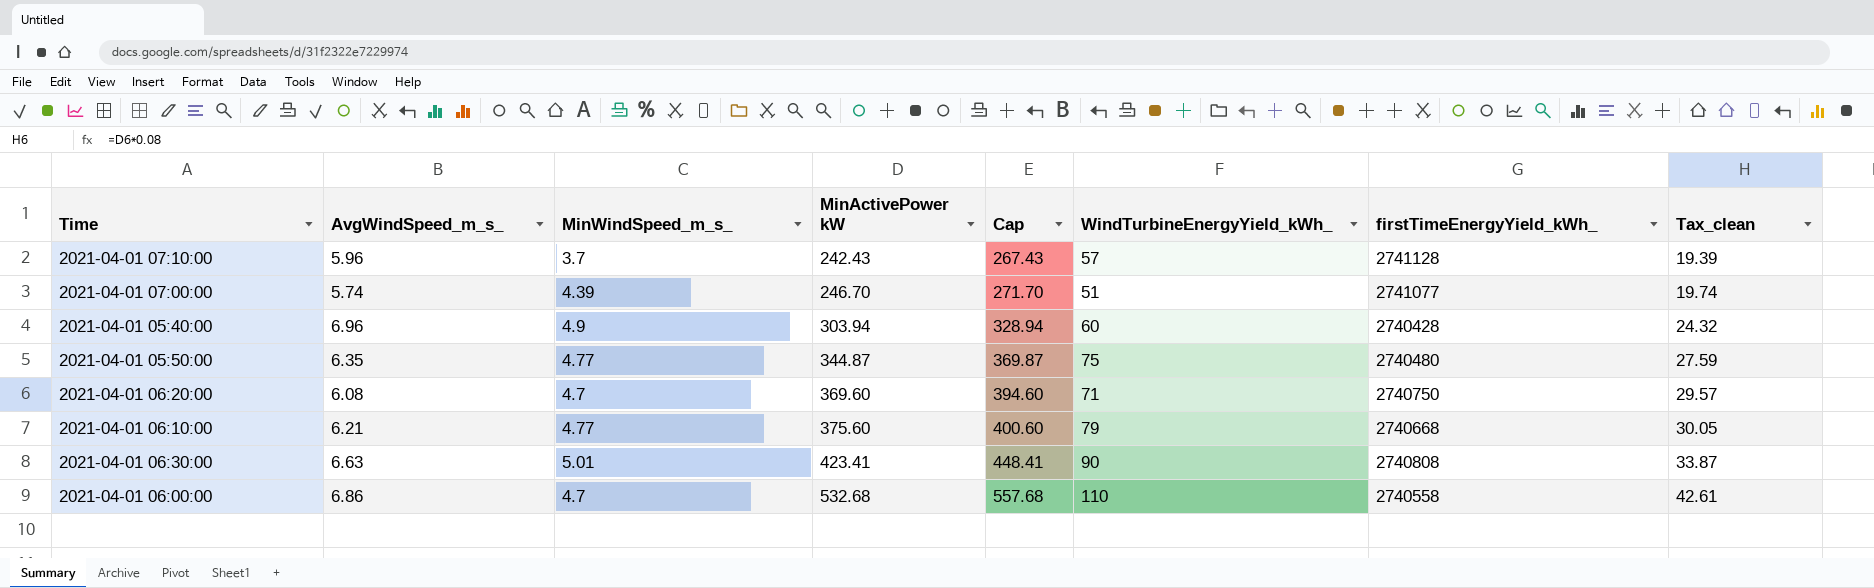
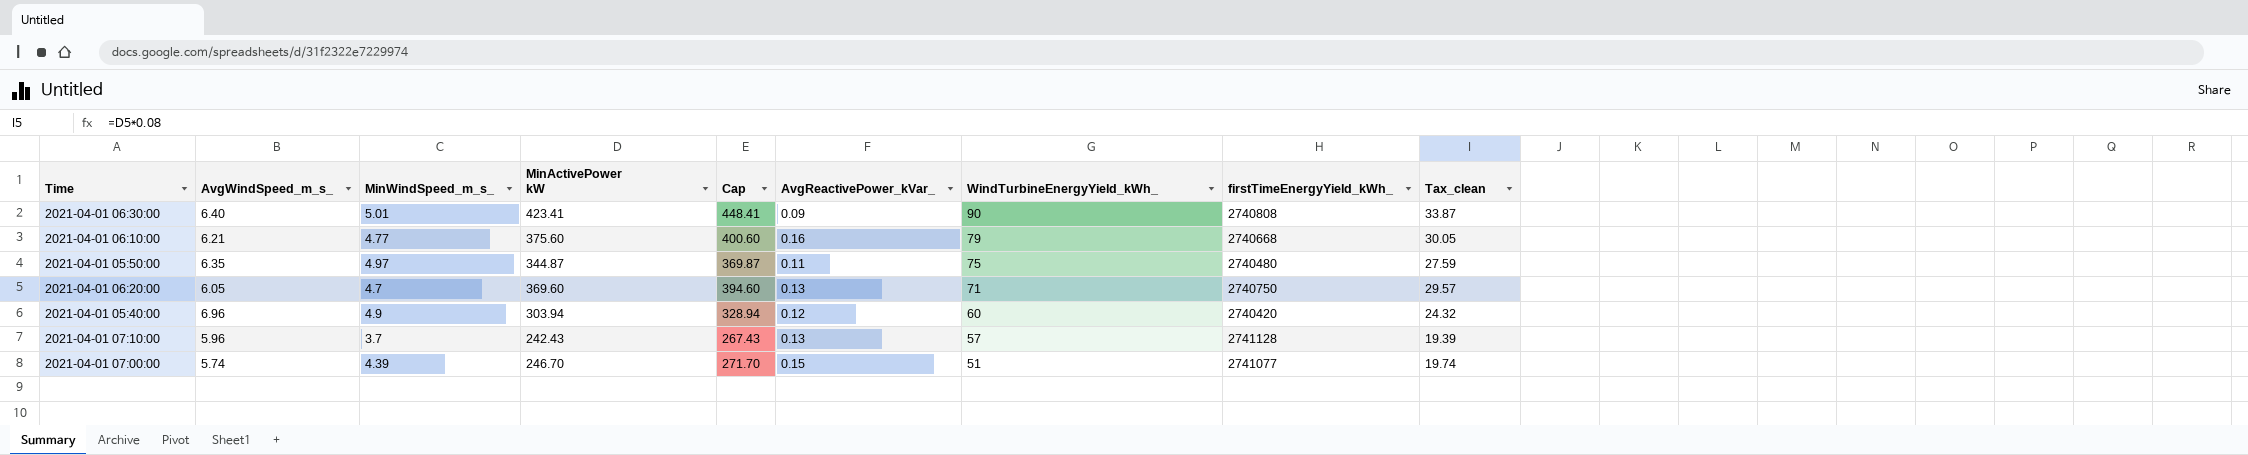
row order: MinActivePower kW ascending -> WindTurbineEnergyYield_kWh_ descending
column AvgReactivePower_kVar_ | position: none -> 6
row 2021-04-01 06:00:00: 6.86 | 4.7 | 532.68 | 557.68 | 110 | 2740558 | 42.61 -> none
2021-04-01 06:30:00 | AvgWindSpeed_m_s_: 6.63 -> 6.40
2021-04-01 05:50:00 | MinWindSpeed_m_s_: 4.77 -> 4.97
2021-04-01 06:20:00 | AvgWindSpeed_m_s_: 6.08 -> 6.05
2021-04-01 05:40:00 | firstTimeEnergyYield_kWh_: 2740428 -> 2740420

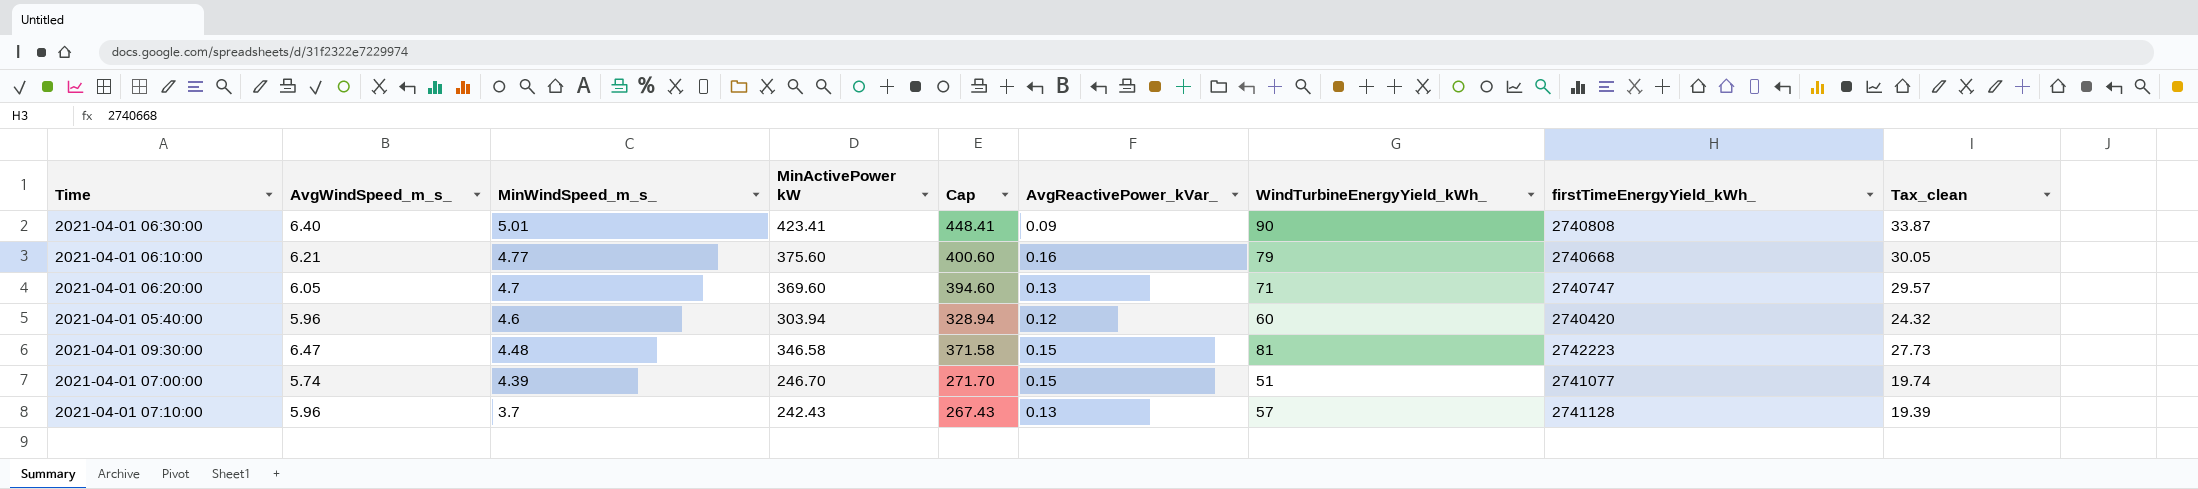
row order: WindTurbineEnergyYield_kWh_ descending -> MinWindSpeed_m_s_ descending
row 2021-04-01 05:50:00: 6.35 | 4.97 | 344.87 | 369.87 | 0.11 | 75 | 2740480 | 27.59 -> none
2021-04-01 06:20:00 | firstTimeEnergyYield_kWh_: 2740750 -> 2740747
2021-04-01 05:40:00 | AvgWindSpeed_m_s_: 6.96 -> 5.96
2021-04-01 05:40:00 | MinWindSpeed_m_s_: 4.9 -> 4.6
row 2021-04-01 09:30:00: none -> 6.47 | 4.48 | 346.58 | 371.58 | 0.15 | 81 | 2742223 | 27.73

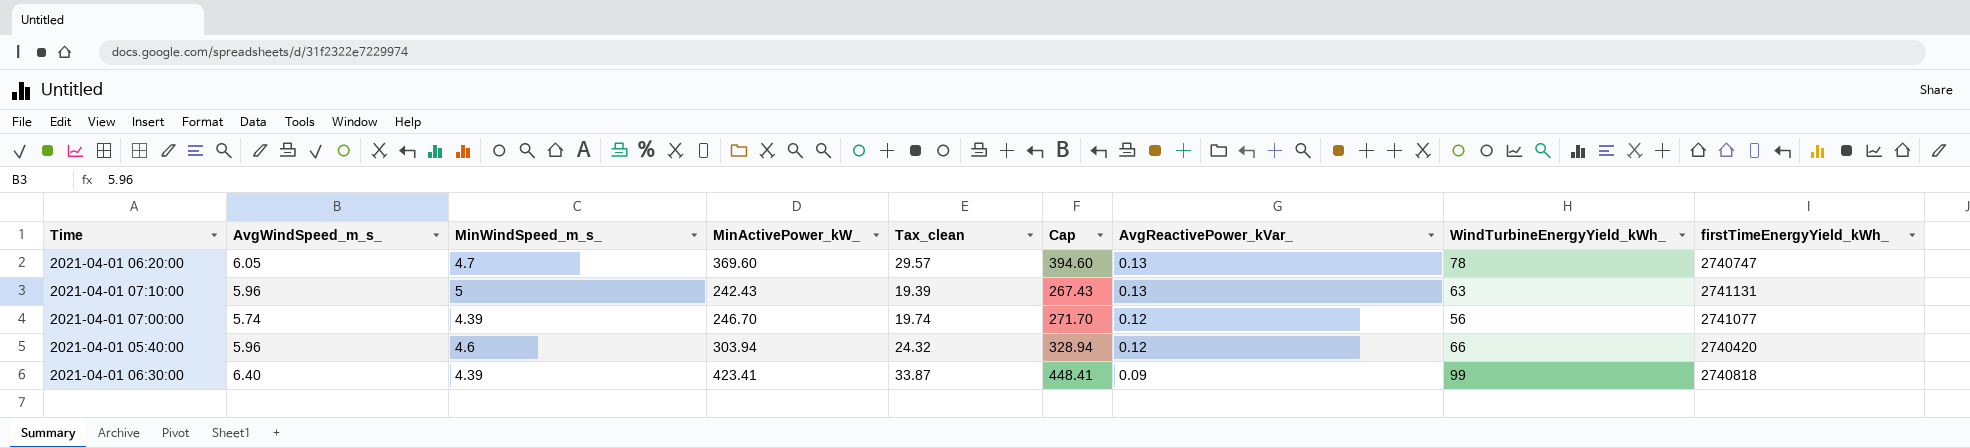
row order: MinWindSpeed_m_s_ descending -> AvgReactivePower_kVar_ descending
column name: MinActivePower kW -> MinActivePower_kW_
column Tax_clean | position: 9 -> 5
row 2021-04-01 06:10:00: 6.21 | 4.77 | 375.60 | 400.60 | 0.16 | 79 | 2740668 | 30.05 -> none
row 2021-04-01 09:30:00: 6.47 | 4.48 | 346.58 | 371.58 | 0.15 | 81 | 2742223 | 27.73 -> none
2021-04-01 06:20:00 | WindTurbineEnergyYield_kWh_: 71 -> 78
2021-04-01 07:10:00 | MinWindSpeed_m_s_: 3.7 -> 5
2021-04-01 07:10:00 | WindTurbineEnergyYield_kWh_: 57 -> 63
2021-04-01 07:10:00 | firstTimeEnergyYield_kWh_: 2741128 -> 2741131
2021-04-01 07:00:00 | AvgReactivePower_kVar_: 0.15 -> 0.12
2021-04-01 07:00:00 | WindTurbineEnergyYield_kWh_: 51 -> 56
2021-04-01 05:40:00 | WindTurbineEnergyYield_kWh_: 60 -> 66
2021-04-01 06:30:00 | MinWindSpeed_m_s_: 5.01 -> 4.39
2021-04-01 06:30:00 | WindTurbineEnergyYield_kWh_: 90 -> 99
2021-04-01 06:30:00 | firstTimeEnergyYield_kWh_: 2740808 -> 2740818

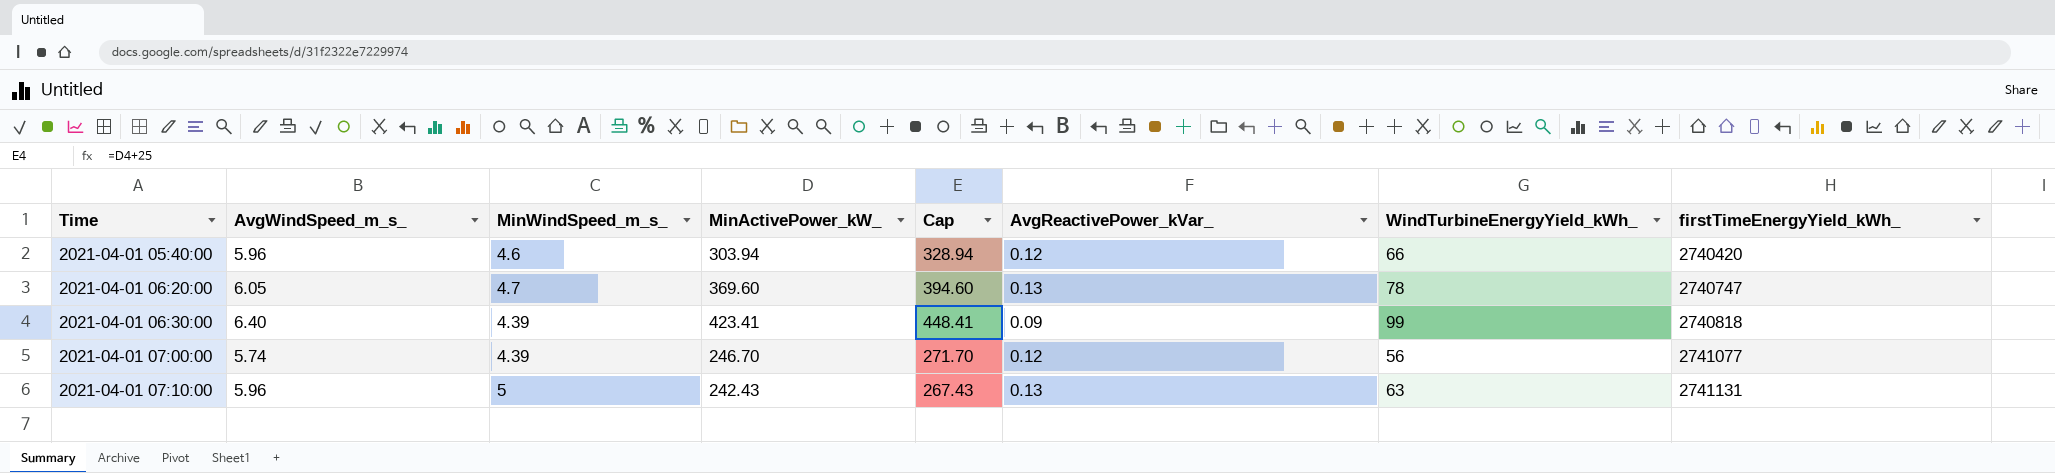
row order: AvgReactivePower_kVar_ descending -> Time ascending
column Tax_clean | formula: [MinActivePower_kW_] * 0.08 -> none

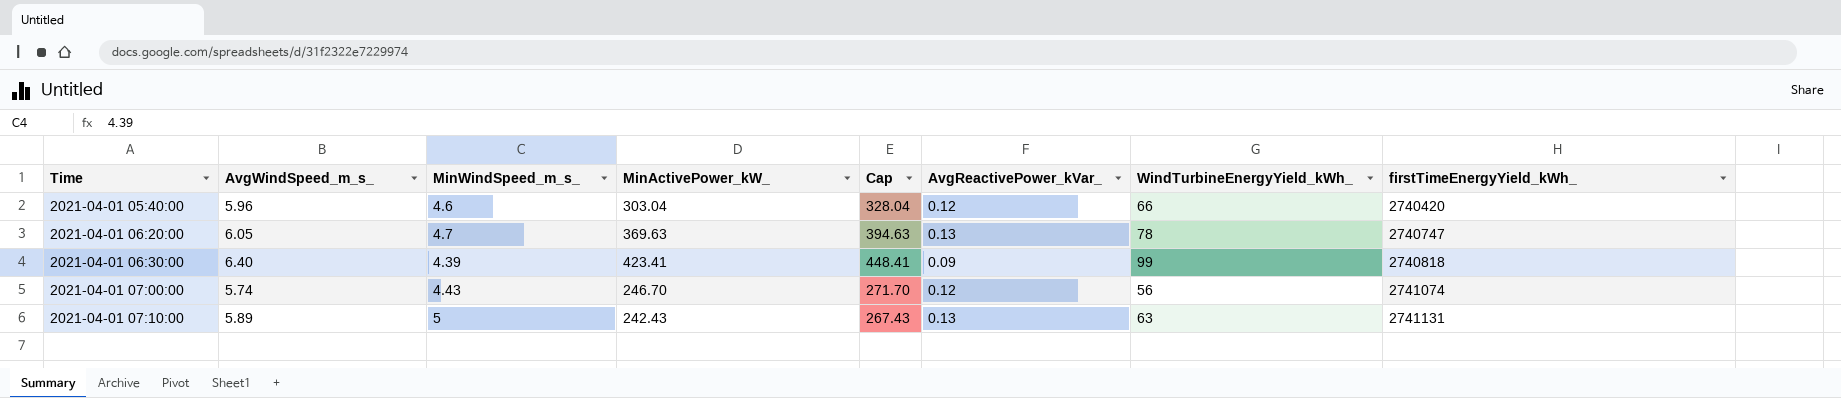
2021-04-01 05:40:00 | MinActivePower_kW_: 303.94 -> 303.04
2021-04-01 05:40:00 | Cap: 328.94 -> 328.04
2021-04-01 06:20:00 | MinActivePower_kW_: 369.60 -> 369.63
2021-04-01 06:20:00 | Cap: 394.60 -> 394.63
2021-04-01 07:00:00 | MinWindSpeed_m_s_: 4.39 -> 4.43
2021-04-01 07:00:00 | firstTimeEnergyYield_kWh_: 2741077 -> 2741074
2021-04-01 07:10:00 | AvgWindSpeed_m_s_: 5.96 -> 5.89

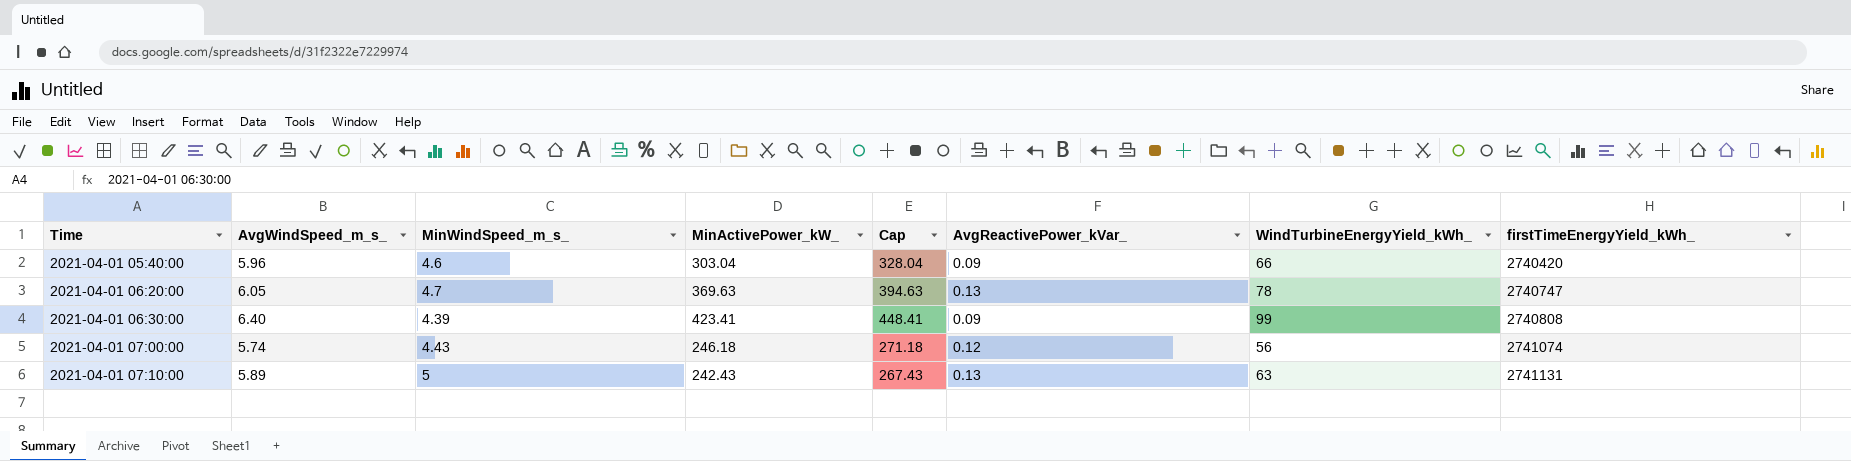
2021-04-01 05:40:00 | AvgReactivePower_kVar_: 0.12 -> 0.09
2021-04-01 06:30:00 | firstTimeEnergyYield_kWh_: 2740818 -> 2740808
2021-04-01 07:00:00 | MinActivePower_kW_: 246.70 -> 246.18
2021-04-01 07:00:00 | Cap: 271.70 -> 271.18

